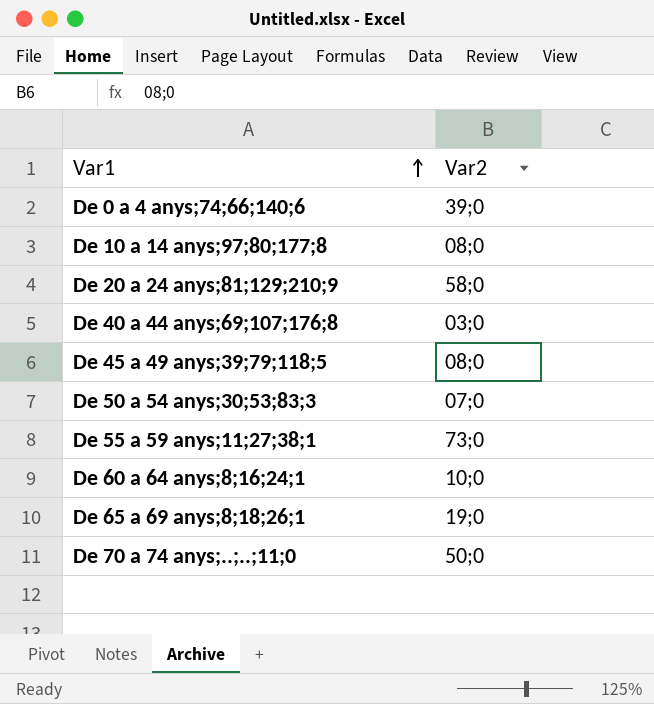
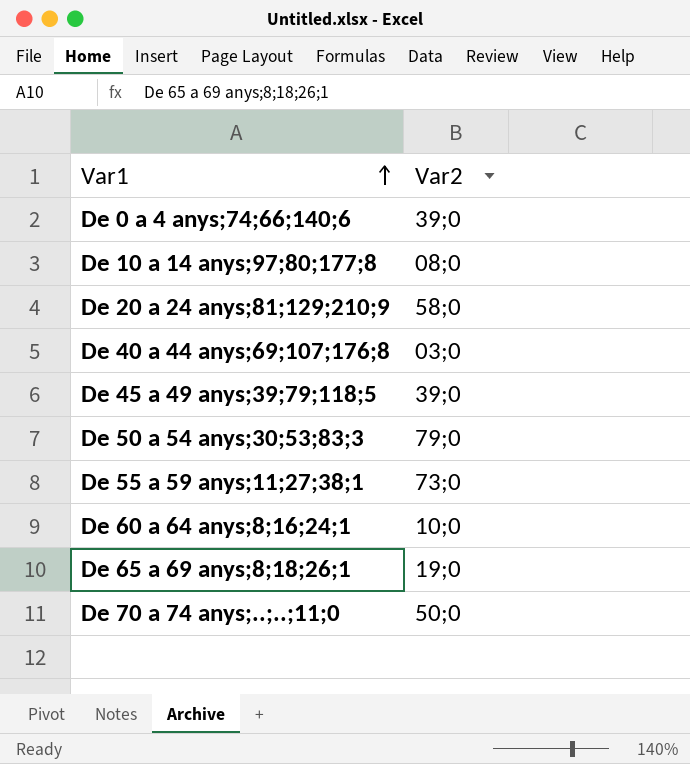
De 45 a 49 anys;39;79;118;5 | Var2: 08;0 -> 39;0
De 50 a 54 anys;30;53;83;3 | Var2: 07;0 -> 79;0

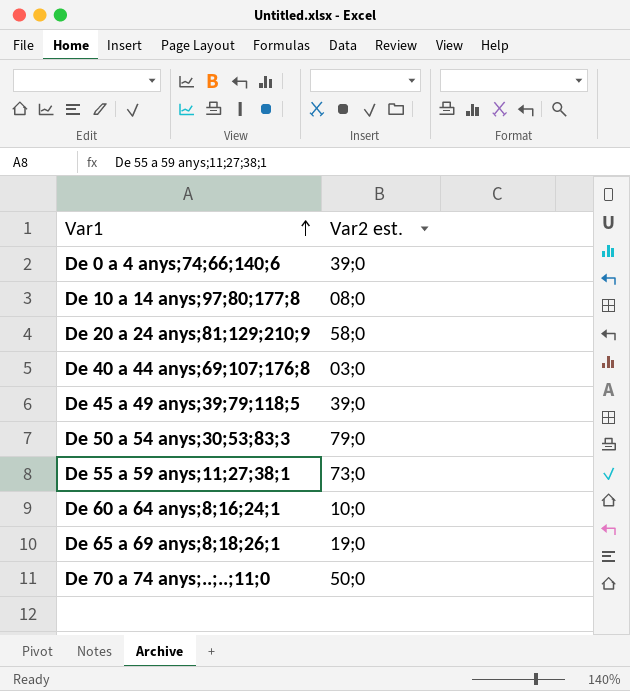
column name: Var2 -> Var2 est.

